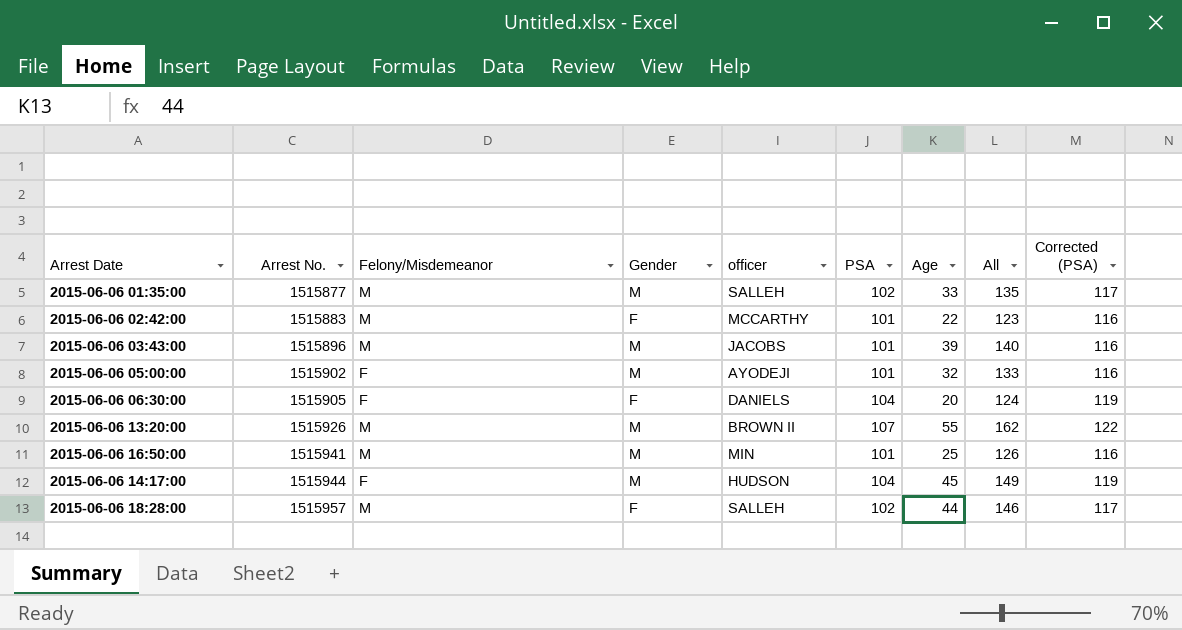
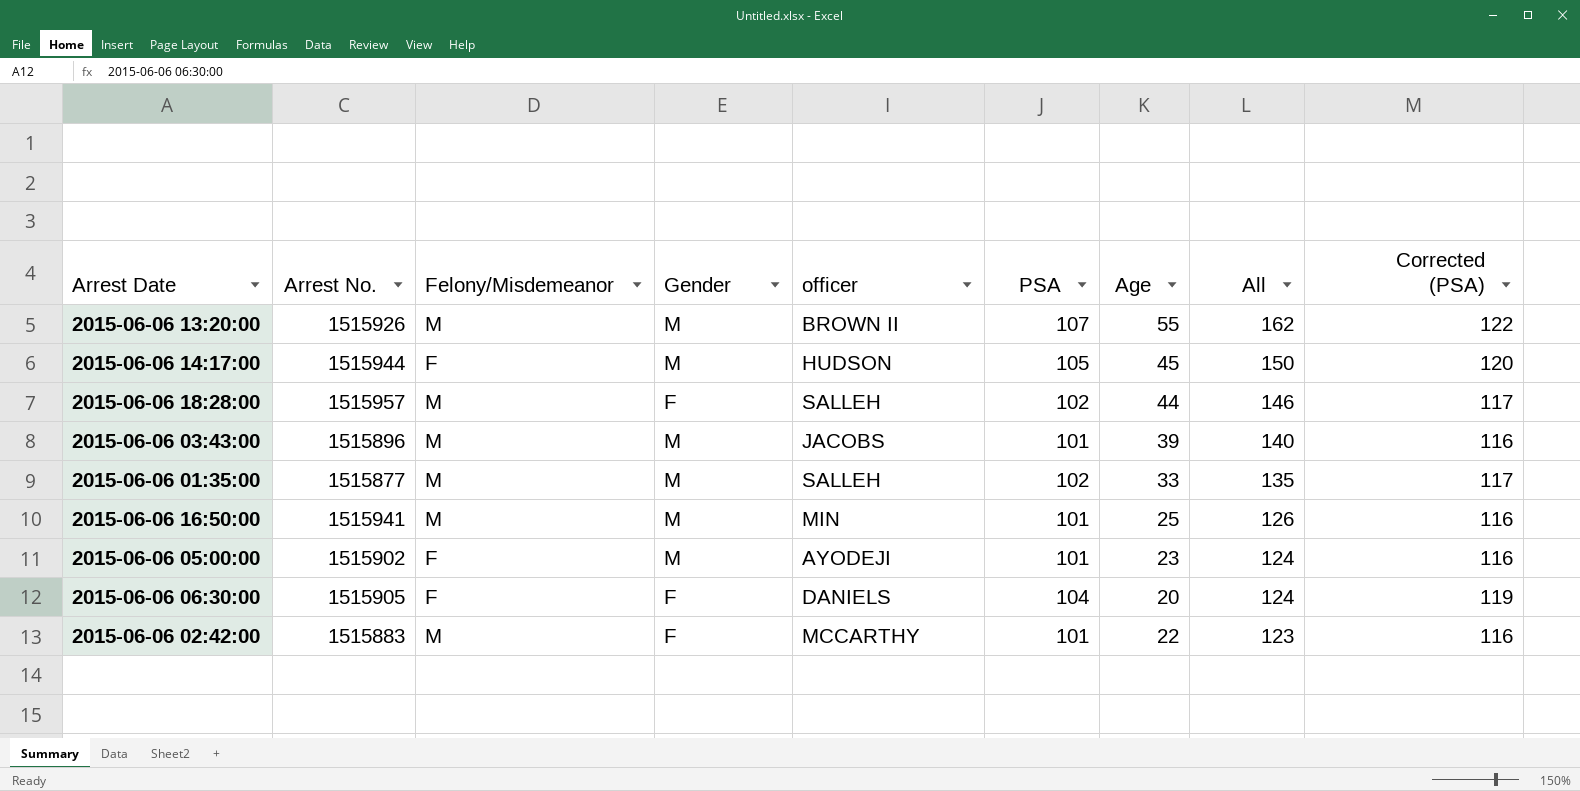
row order: Arrest No. ascending -> All descending
2015-06-06 14:17:00 | PSA: 104 -> 105
2015-06-06 14:17:00 | All: 149 -> 150
2015-06-06 14:17:00 | Corrected (PSA): 119 -> 120
2015-06-06 05:00:00 | Age: 32 -> 23
2015-06-06 05:00:00 | All: 133 -> 124

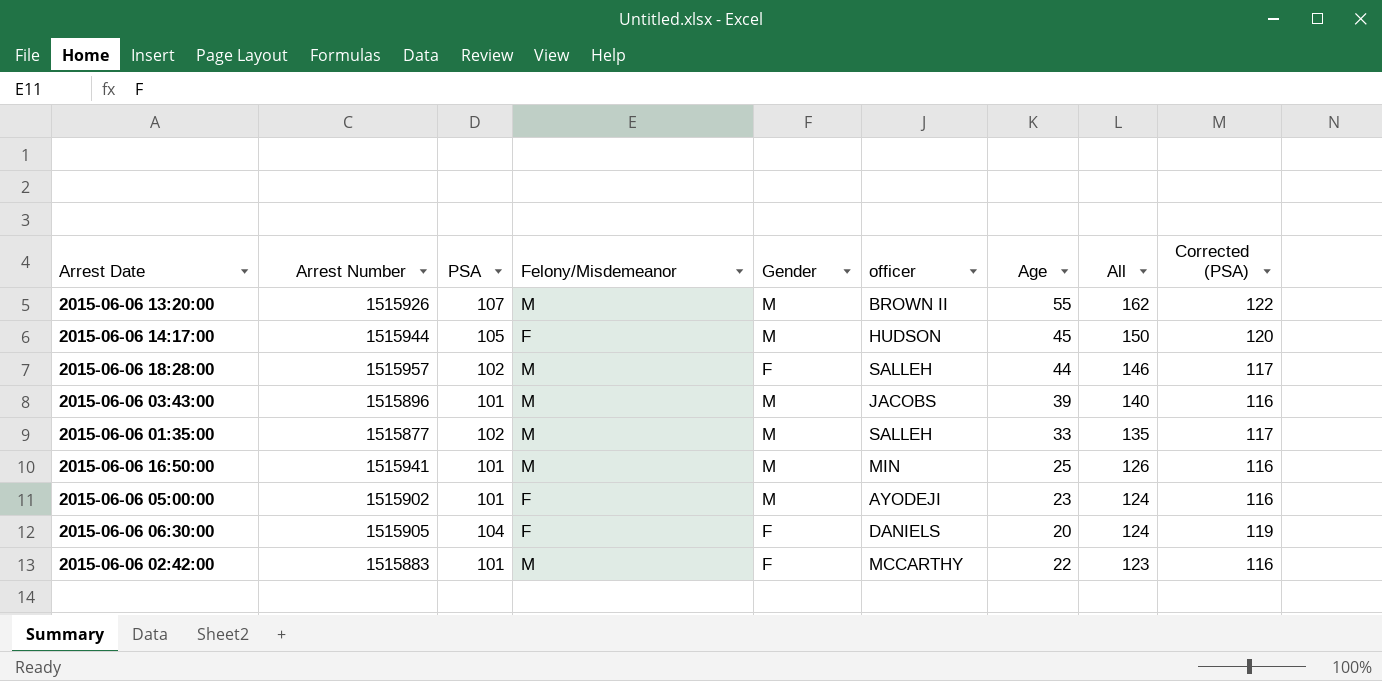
column name: Arrest No. -> Arrest Number
column PSA | position: 6 -> 3

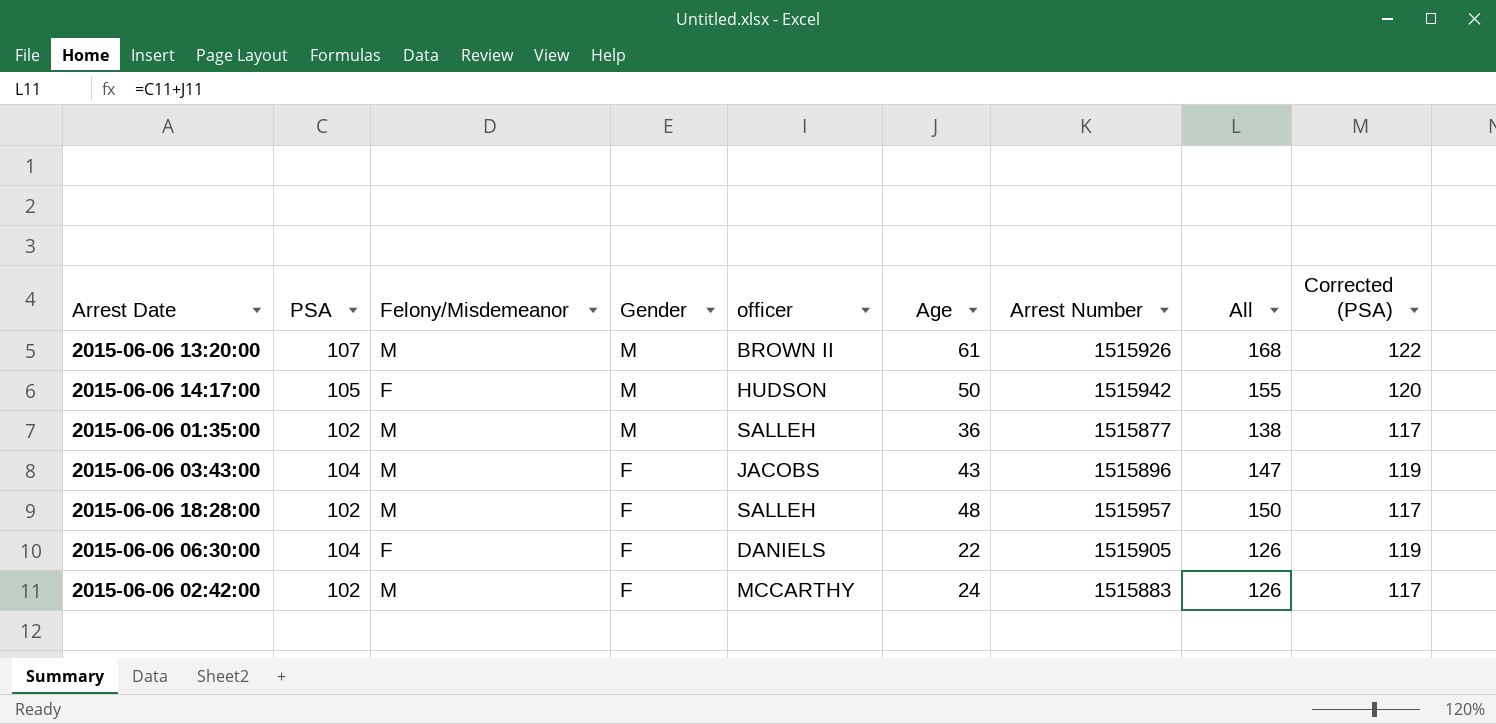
row order: All descending -> Gender descending
column Arrest Number | position: 2 -> 7
row 2015-06-06 16:50:00: 1515941 | 101 | M | M | MIN | 25 | 126 | 116 -> none
row 2015-06-06 05:00:00: 1515902 | 101 | F | M | AYODEJI | 23 | 124 | 116 -> none
2015-06-06 13:20:00 | Age: 55 -> 61
2015-06-06 13:20:00 | All: 162 -> 168
2015-06-06 14:17:00 | Age: 45 -> 50
2015-06-06 14:17:00 | Arrest Number: 1515944 -> 1515942
2015-06-06 14:17:00 | All: 150 -> 155
2015-06-06 01:35:00 | Age: 33 -> 36
2015-06-06 01:35:00 | All: 135 -> 138
2015-06-06 03:43:00 | PSA: 101 -> 104
2015-06-06 03:43:00 | Gender: M -> F
2015-06-06 03:43:00 | Age: 39 -> 43
2015-06-06 03:43:00 | All: 140 -> 147
2015-06-06 03:43:00 | Corrected (PSA): 116 -> 119
2015-06-06 18:28:00 | Age: 44 -> 48
2015-06-06 18:28:00 | All: 146 -> 150
2015-06-06 06:30:00 | Age: 20 -> 22
2015-06-06 06:30:00 | All: 124 -> 126
2015-06-06 02:42:00 | PSA: 101 -> 102
2015-06-06 02:42:00 | Age: 22 -> 24
2015-06-06 02:42:00 | All: 123 -> 126
2015-06-06 02:42:00 | Corrected (PSA): 116 -> 117

